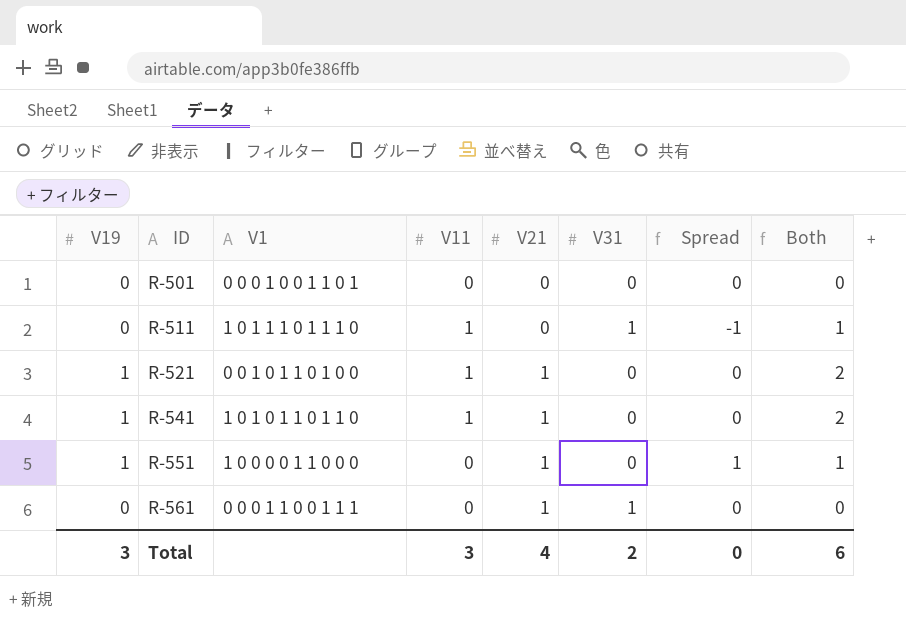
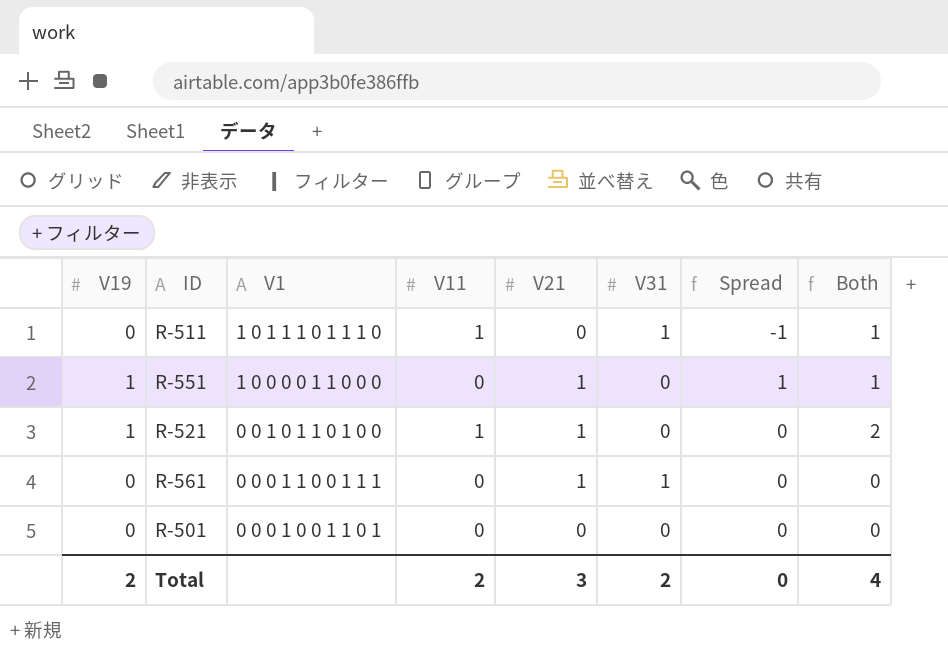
row order: ID ascending -> V1 descending
row R-541: 1 | 1 0 1 0 1 1 0 1 1 0 | 1 | 1 | 0 | 0 | 2 -> none
Total | V19: 3 -> 2
Total | V11: 3 -> 2
Total | V21: 4 -> 3
Total | Both: 6 -> 4

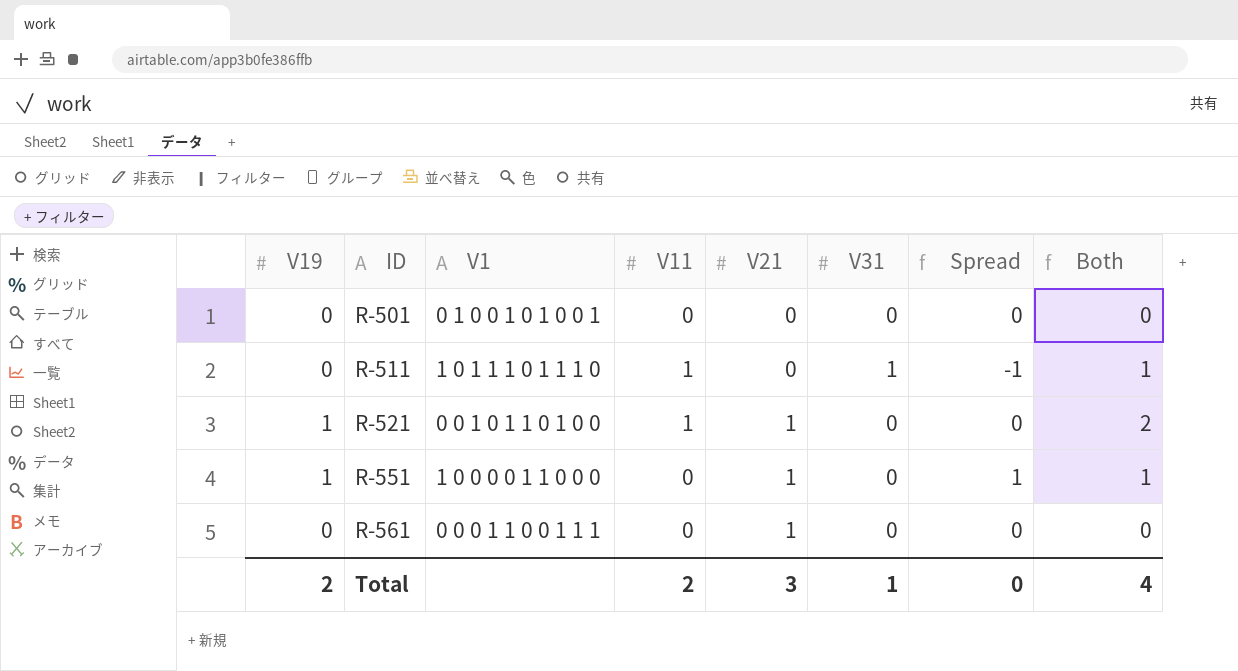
row order: V1 descending -> ID ascending
R-501 | V1: 0 0 0 1 0 0 1 1 0 1 -> 0 1 0 0 1 0 1 0 0 1
R-561 | V31: 1 -> 0
Total | V31: 2 -> 1

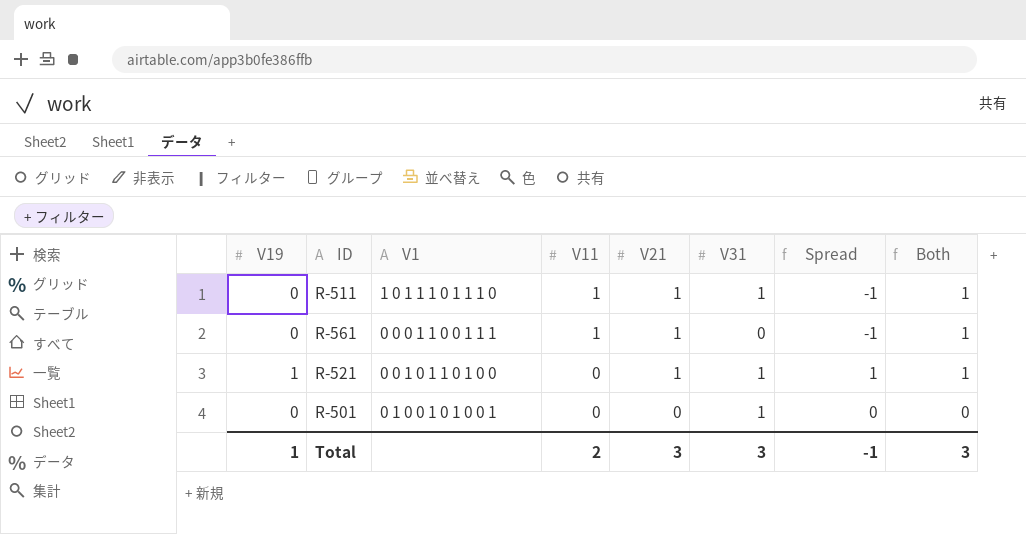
row order: ID ascending -> V11 descending
row R-551: 1 | 1 0 0 0 0 1 1 0 0 0 | 0 | 1 | 0 | 1 | 1 -> none
R-511 | V21: 0 -> 1
R-561 | V11: 0 -> 1
R-561 | Spread: 0 -> -1
R-561 | Both: 0 -> 1
R-521 | V11: 1 -> 0
R-521 | V31: 0 -> 1
R-521 | Spread: 0 -> 1
R-521 | Both: 2 -> 1
R-501 | V31: 0 -> 1
Total | V19: 2 -> 1
Total | V31: 1 -> 3
Total | Spread: 0 -> -1
Total | Both: 4 -> 3

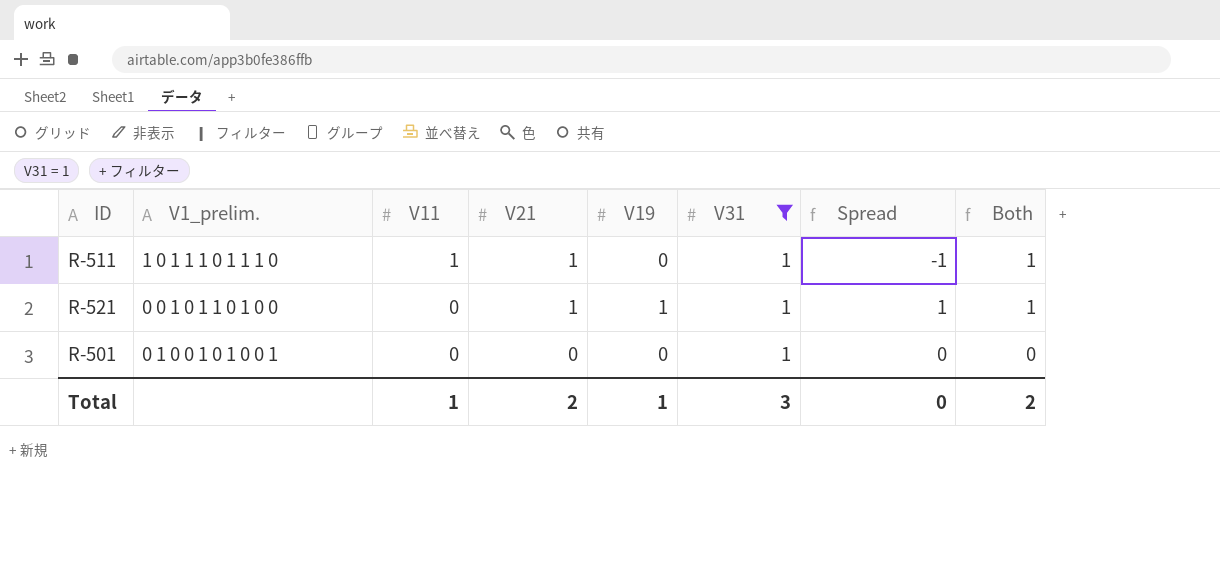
filter: none -> V31 = 1
column name: V1 -> V1_prelim.
column V19 | position: 1 -> 5
Total | V11: 2 -> 1
Total | V21: 3 -> 2
Total | Spread: -1 -> 0
Total | Both: 3 -> 2

